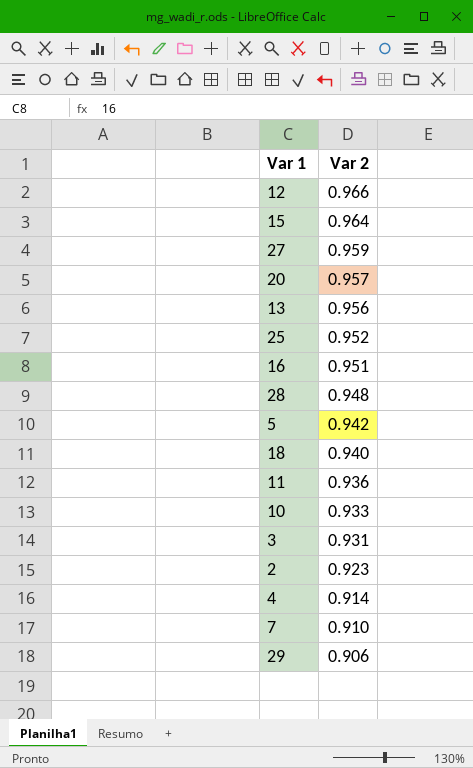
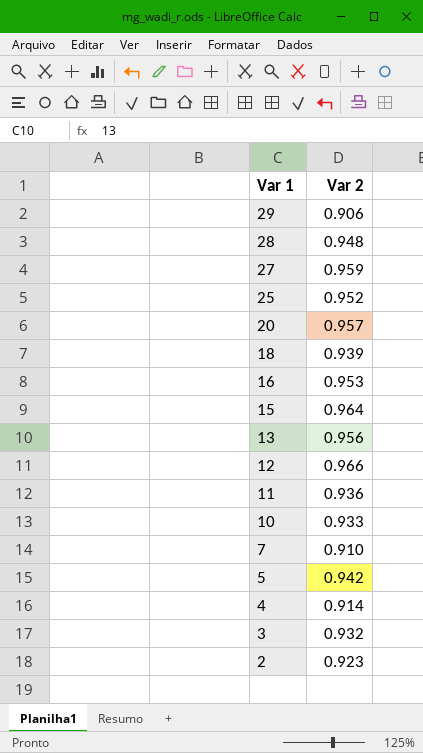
row order: Var 2 descending -> Var 1 descending
18 | Var 2: 0.940 -> 0.939
16 | Var 2: 0.951 -> 0.953
3 | Var 2: 0.931 -> 0.932

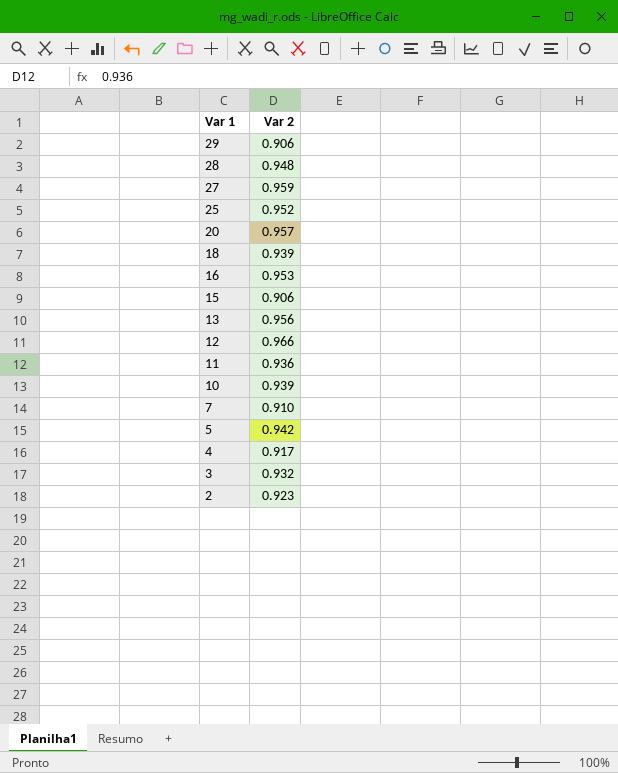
15 | Var 2: 0.964 -> 0.906
10 | Var 2: 0.933 -> 0.939
4 | Var 2: 0.914 -> 0.917

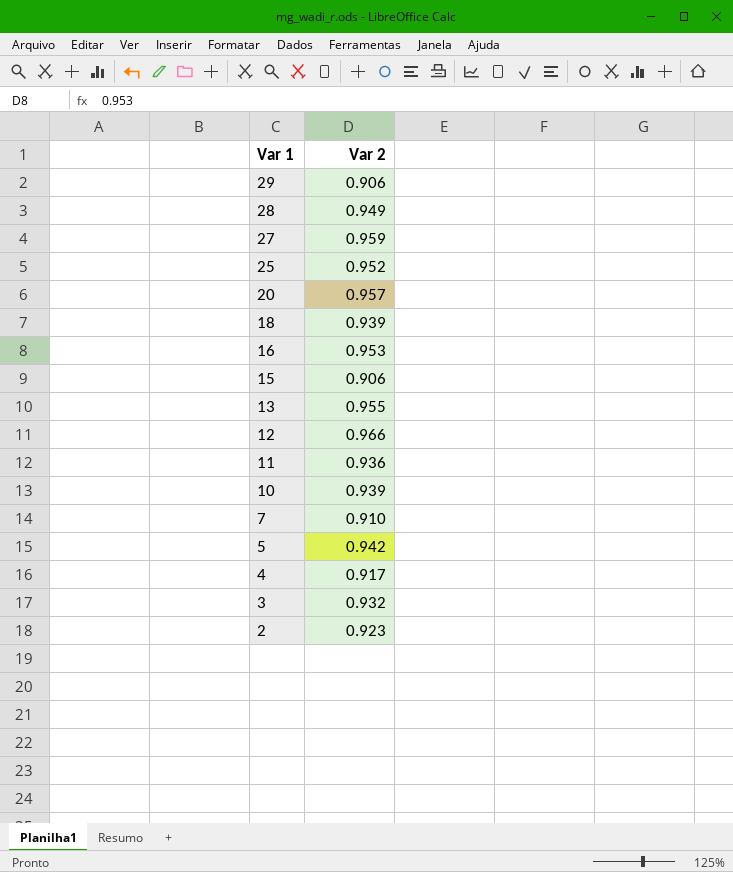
28 | Var 2: 0.948 -> 0.949
13 | Var 2: 0.956 -> 0.955

